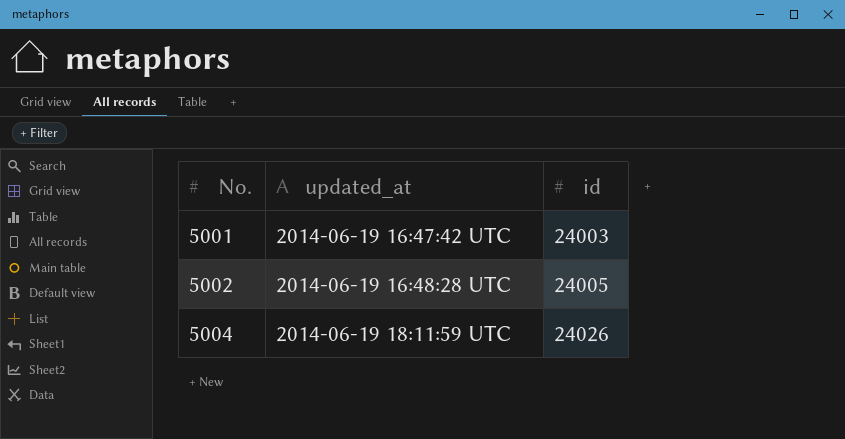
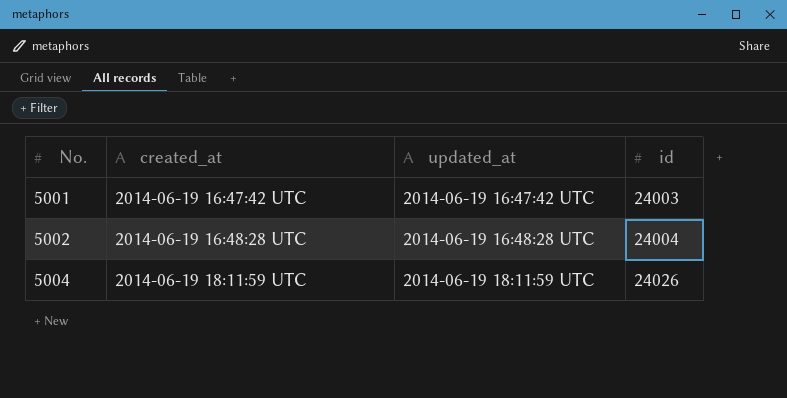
column created_at | position: none -> 2
5002 | id: 24005 -> 24004

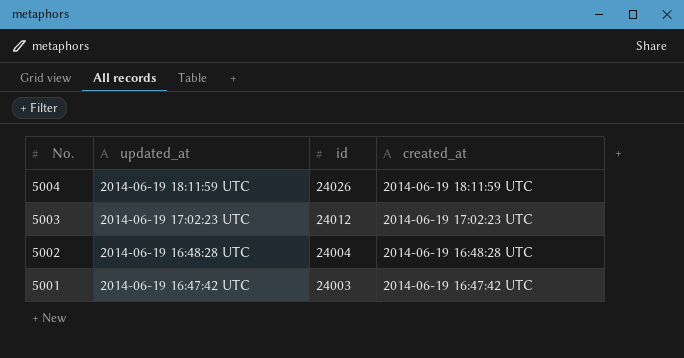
row order: No. ascending -> No. descending
column created_at | position: 2 -> 4
row 5003: none -> 2014-06-19 17:02:23 UTC | 24012 | 2014-06-19 17:02:23 UTC

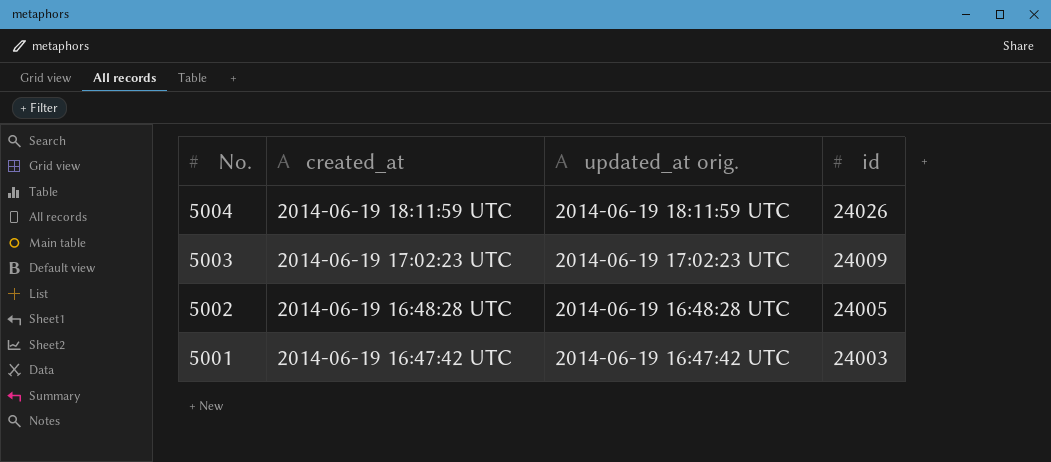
column created_at | position: 4 -> 2
column name: updated_at -> updated_at orig.
5003 | id: 24012 -> 24009
5002 | id: 24004 -> 24005

